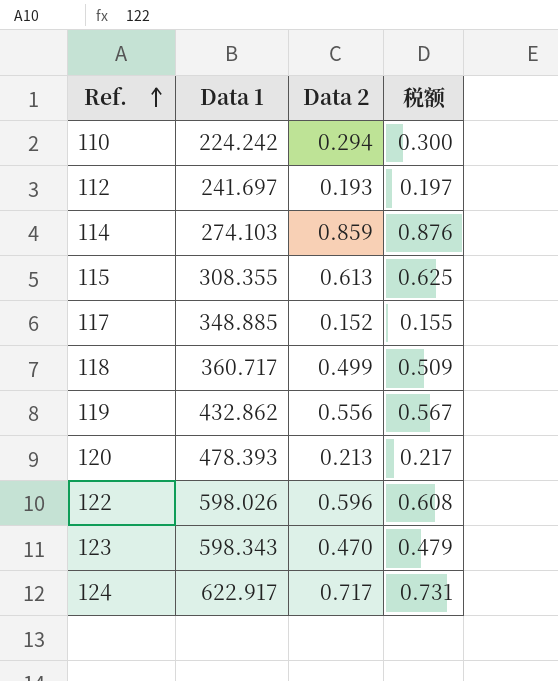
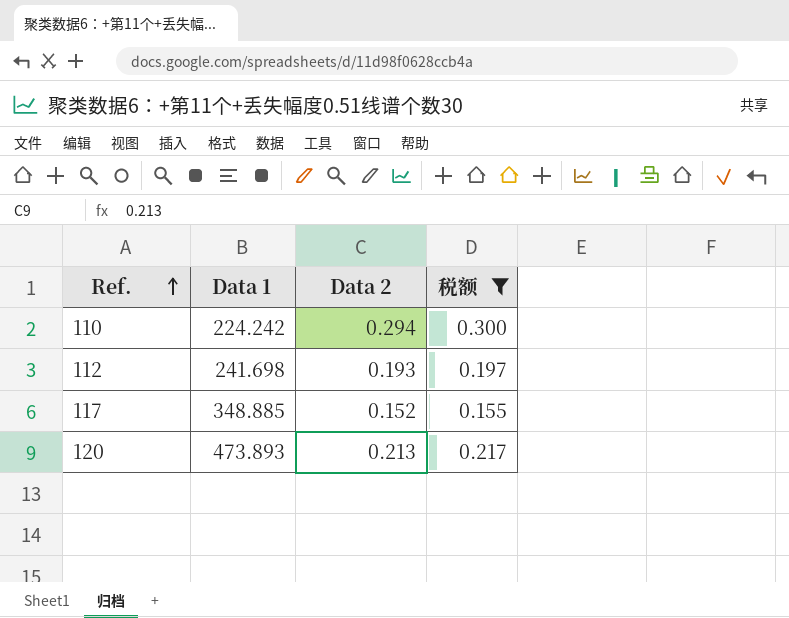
filter: none -> 税额 <= 0.300
112 | Data 1: 241.697 -> 241.698
120 | Data 1: 478.393 -> 473.893

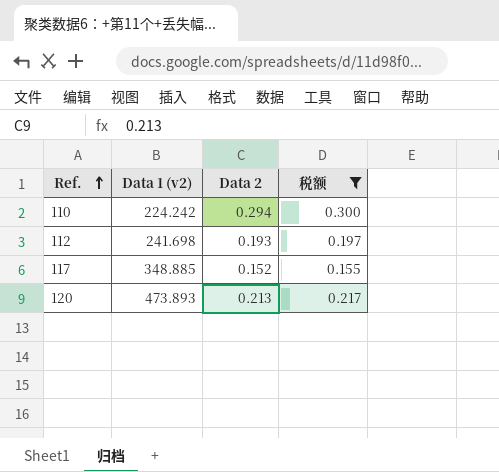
column name: Data 1 -> Data 1 (v2)

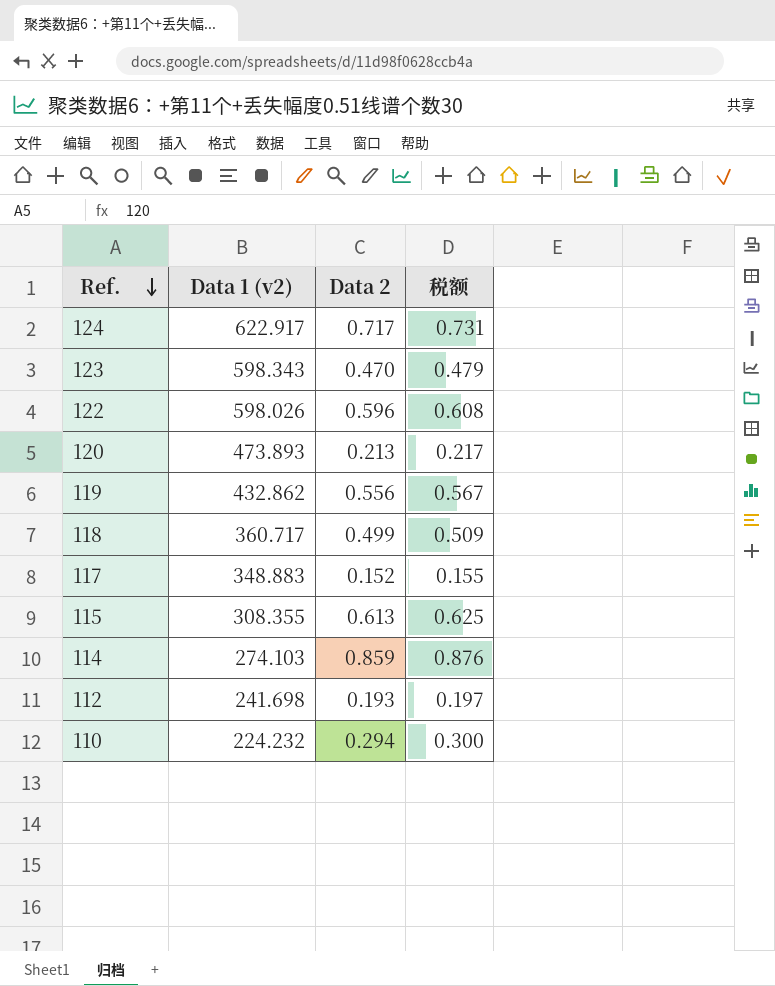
filter: 税额 <= 0.300 -> none
row order: Ref. ascending -> Ref. descending
117 | Data 1 (v2): 348.885 -> 348.883
110 | Data 1 (v2): 224.242 -> 224.232

